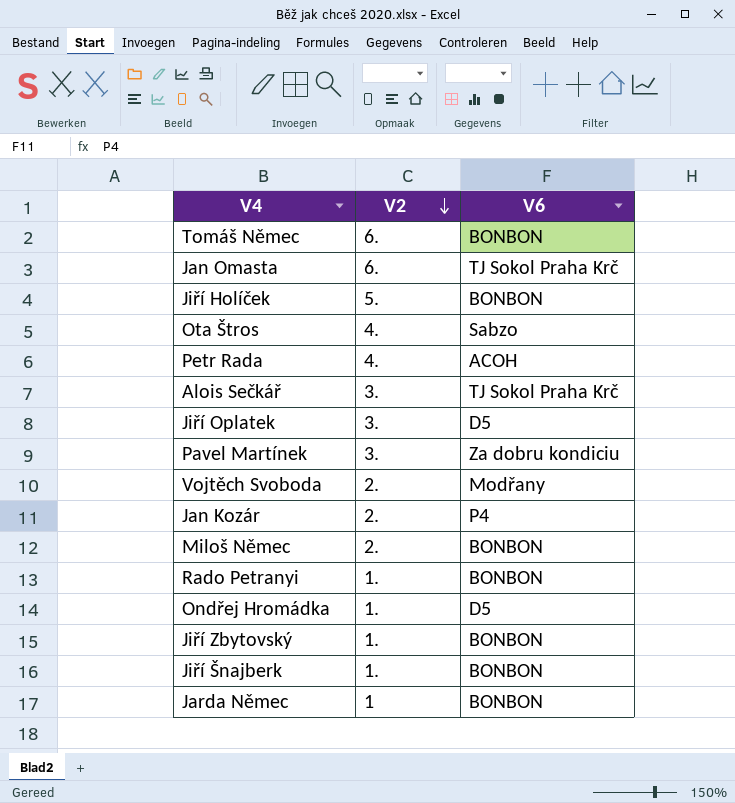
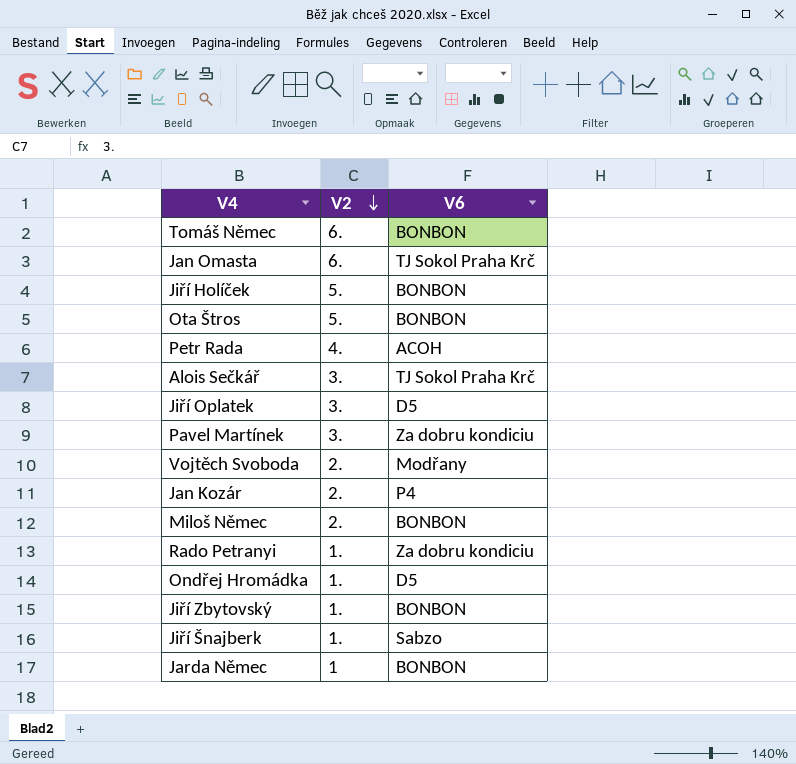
Ota Štros | V2: 4. -> 5.
Ota Štros | V6: Sabzo -> BONBON
Rado Petranyi | V6: BONBON -> Za dobru kondiciu
Jiří Šnajberk | V6: BONBON -> Sabzo

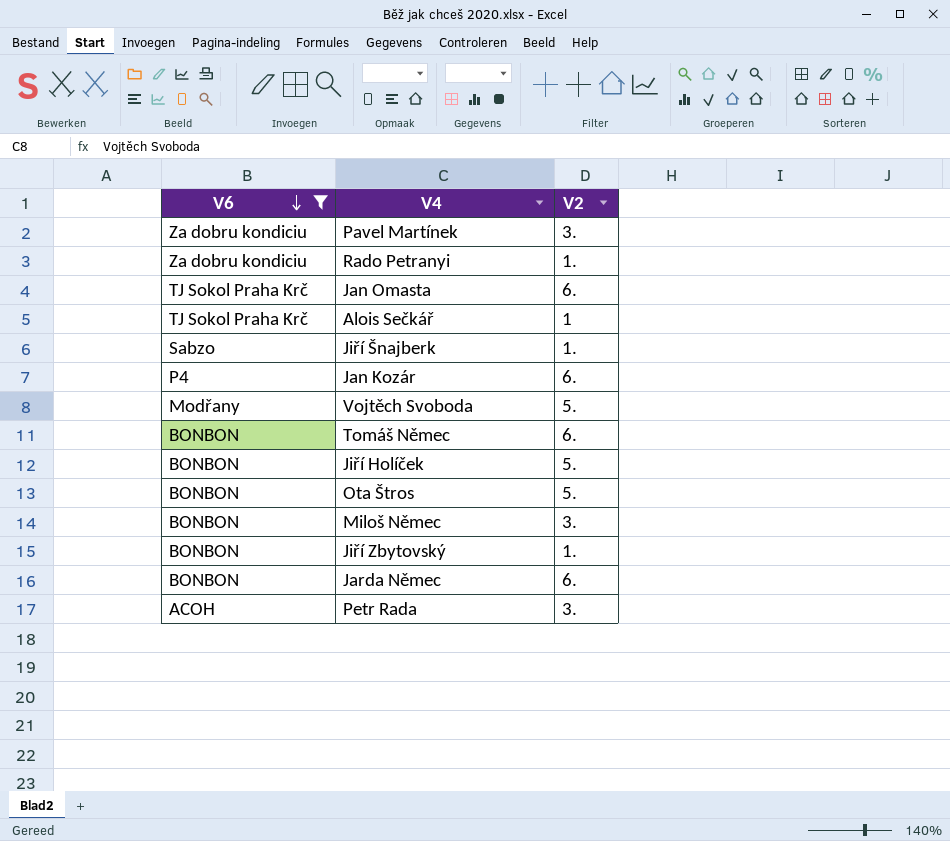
filter: none -> V6 != D5
row order: V2 descending -> V6 descending
column V6 | position: 3 -> 1
Alois Sečkář | V2: 3. -> 1
Jan Kozár | V2: 2. -> 6.
Vojtěch Svoboda | V2: 2. -> 5.
Miloš Němec | V2: 2. -> 3.
Jarda Němec | V2: 1 -> 6.
Petr Rada | V2: 4. -> 3.

